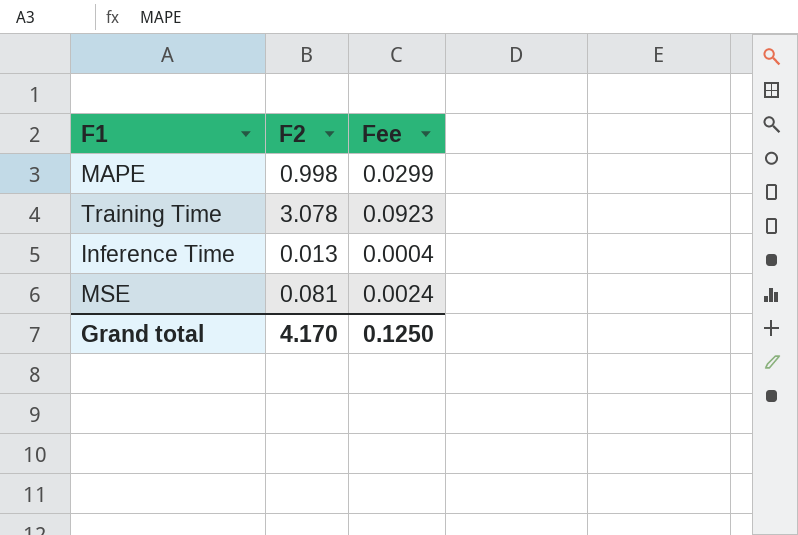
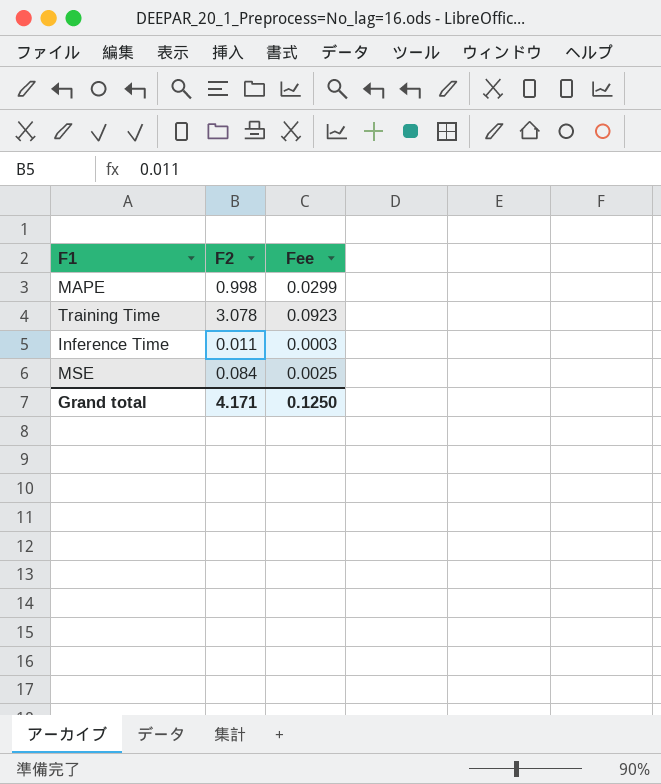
Inference Time | F2: 0.013 -> 0.011
Inference Time | Fee: 0.0004 -> 0.0003
MSE | F2: 0.081 -> 0.084
MSE | Fee: 0.0024 -> 0.0025
Grand total | F2: 4.170 -> 4.171

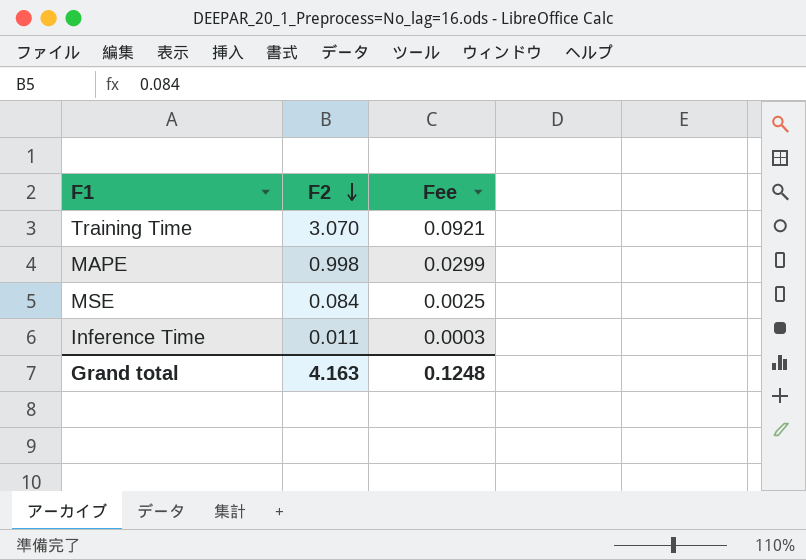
row order: none -> F2 descending
Training Time | F2: 3.078 -> 3.070
Training Time | Fee: 0.0923 -> 0.0921
Grand total | F2: 4.171 -> 4.163
Grand total | Fee: 0.1250 -> 0.1248

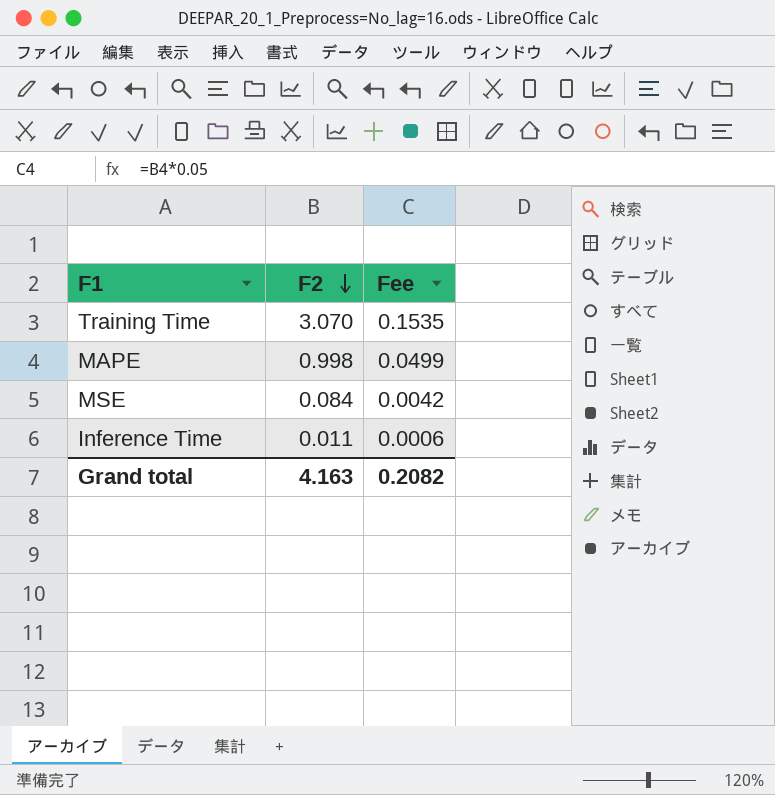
column Fee | formula: [F2] * 0.03 -> [F2] * 0.05
Grand total | Fee: 0.1248 -> 0.2082

